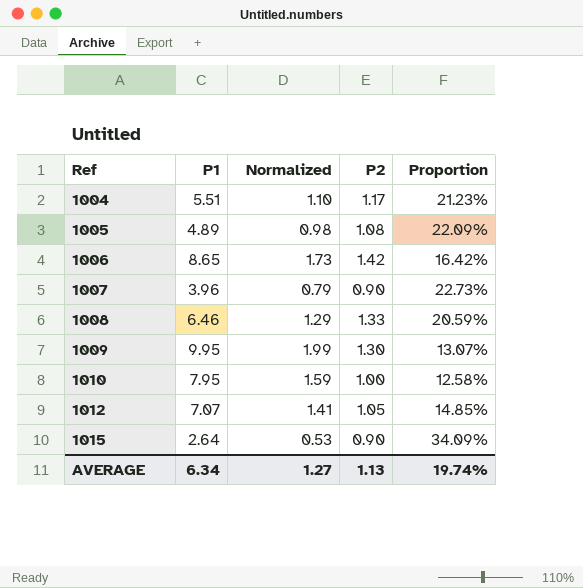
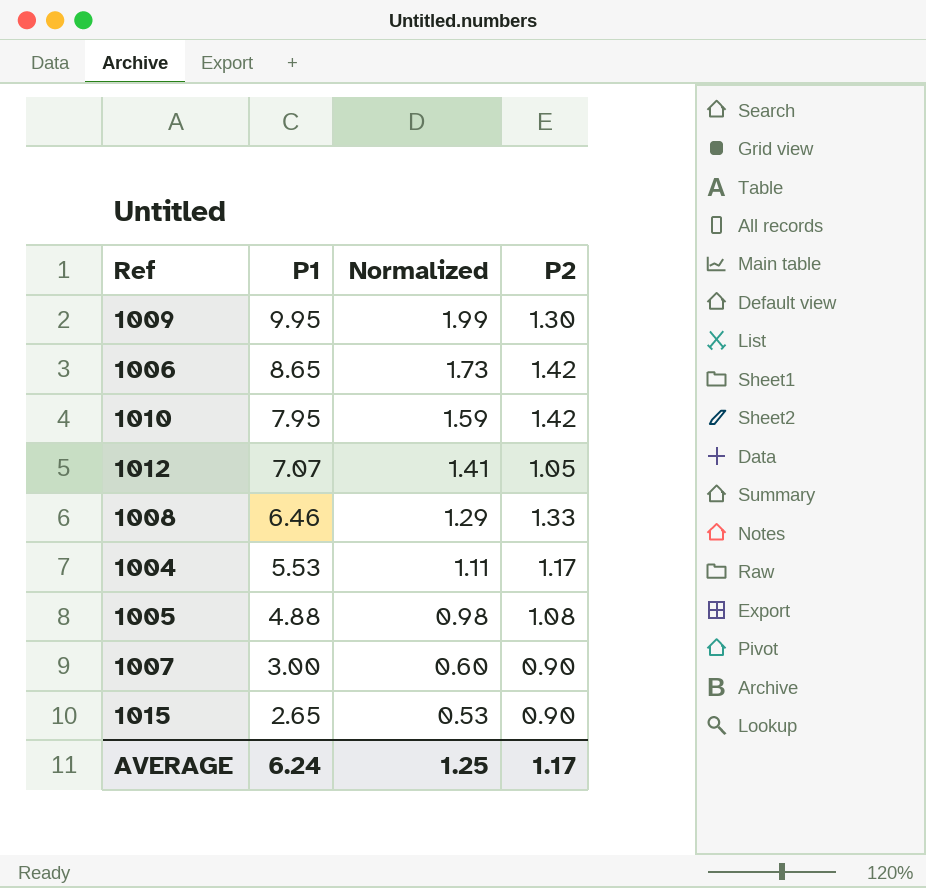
row order: Ref ascending -> P1 descending
column Proportion | formula: [P2] / [P1] -> none
1010 | P2: 1.00 -> 1.42
1004 | P1: 5.51 -> 5.53
1004 | Normalized: 1.10 -> 1.11
1005 | P1: 4.89 -> 4.88
1007 | P1: 3.96 -> 3.00
1007 | Normalized: 0.79 -> 0.60
1015 | P1: 2.64 -> 2.65
AVERAGE | P1: 6.34 -> 6.24
AVERAGE | Normalized: 1.27 -> 1.25
AVERAGE | P2: 1.13 -> 1.17

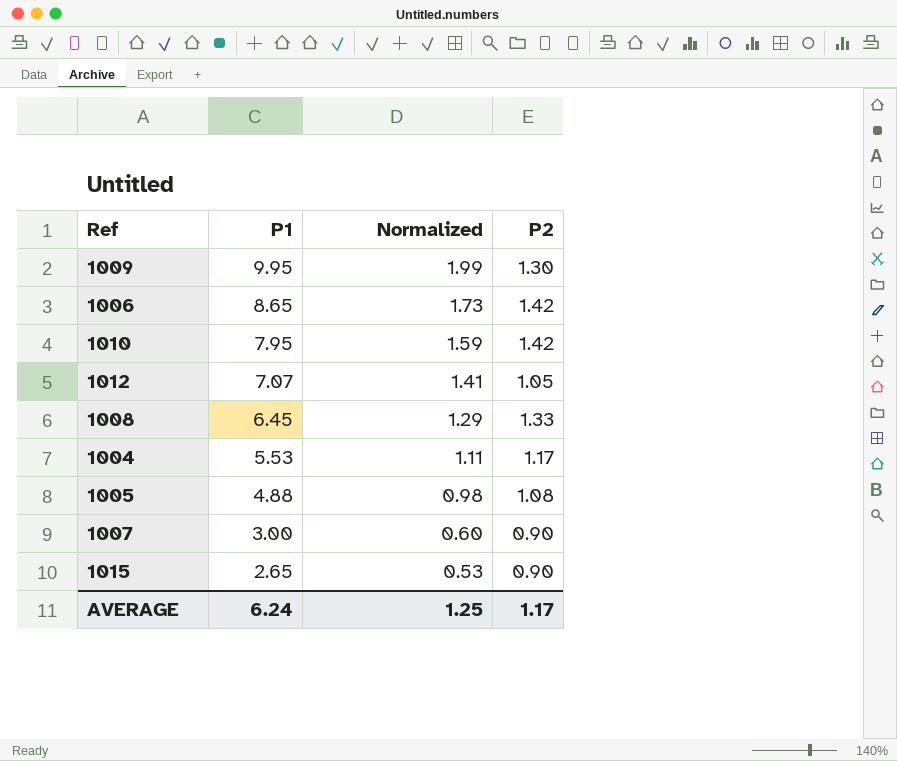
1008 | P1: 6.46 -> 6.45

